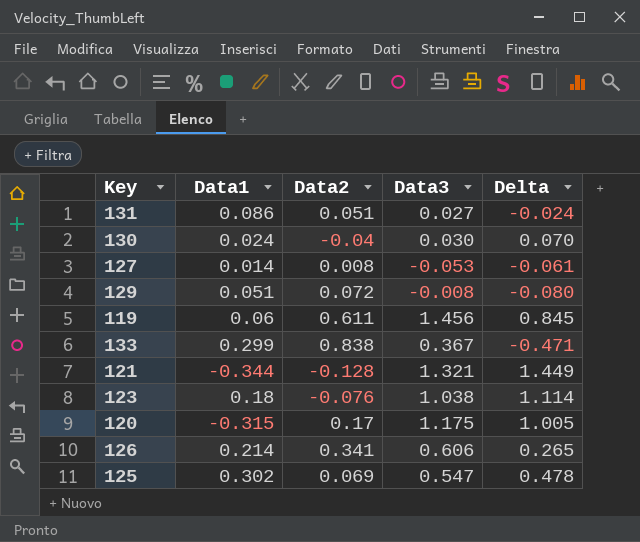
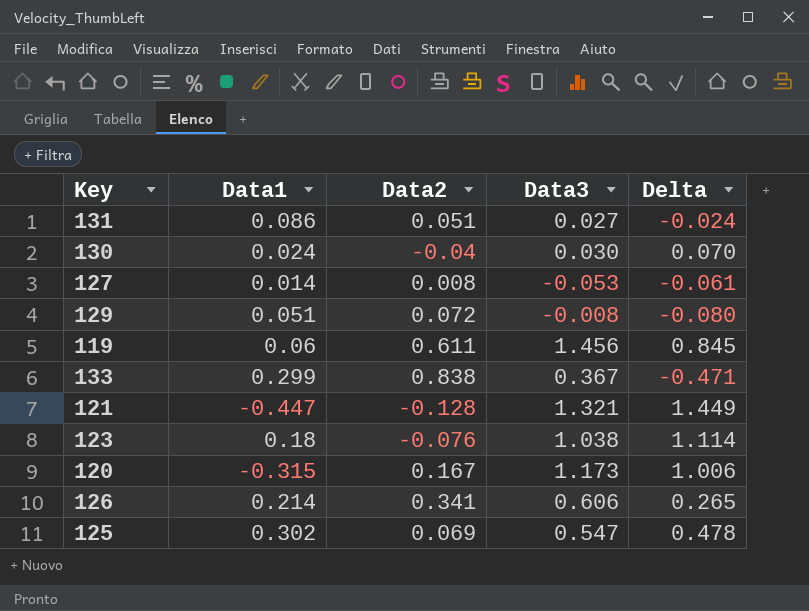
121 | Data1: -0.344 -> -0.447
120 | Data2: 0.17 -> 0.167
120 | Data3: 1.175 -> 1.173
120 | Delta: 1.005 -> 1.006

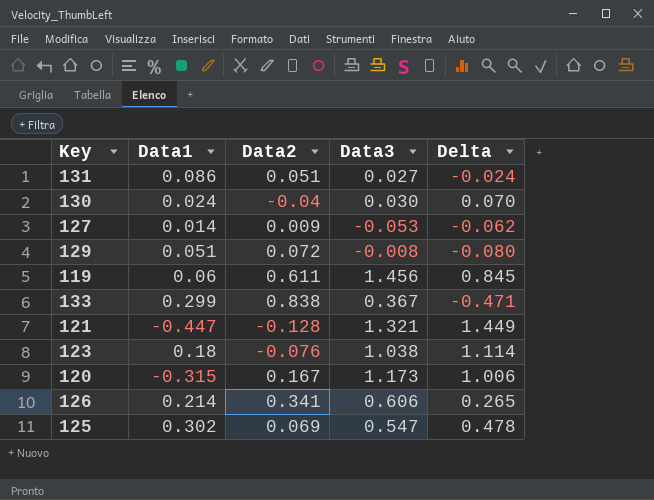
127 | Data2: 0.008 -> 0.009
127 | Delta: -0.061 -> -0.062

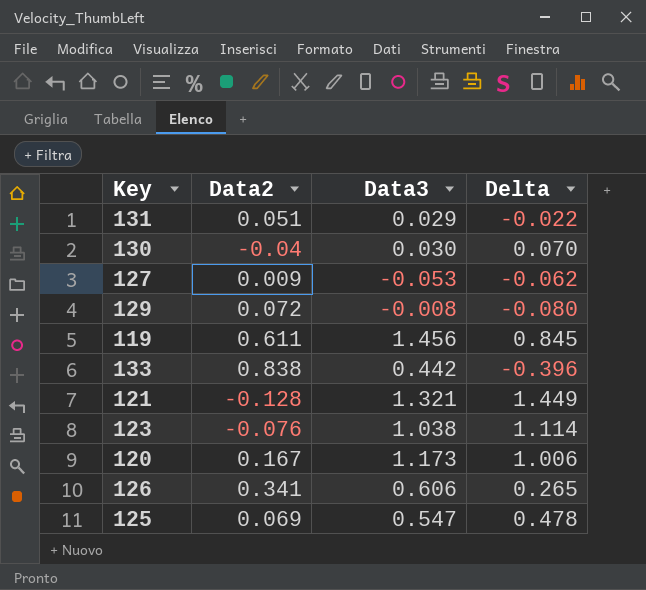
column Data1 | position: 2 -> none
131 | Data3: 0.027 -> 0.029
131 | Delta: -0.024 -> -0.022
133 | Data3: 0.367 -> 0.442
133 | Delta: -0.471 -> -0.396

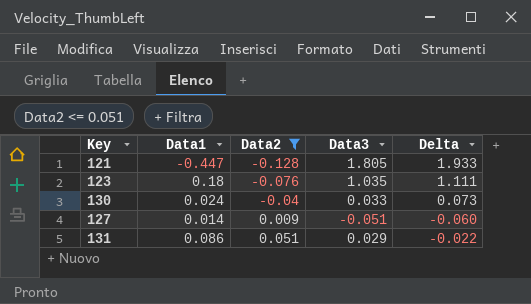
filter: none -> Data2 <= 0.051
row order: none -> Data2 ascending
column Data1 | position: none -> 2
121 | Data3: 1.321 -> 1.805
121 | Delta: 1.449 -> 1.933
123 | Data3: 1.038 -> 1.035
123 | Delta: 1.114 -> 1.111
130 | Data3: 0.030 -> 0.033
130 | Delta: 0.070 -> 0.073
127 | Data3: -0.053 -> -0.051
127 | Delta: -0.062 -> -0.060

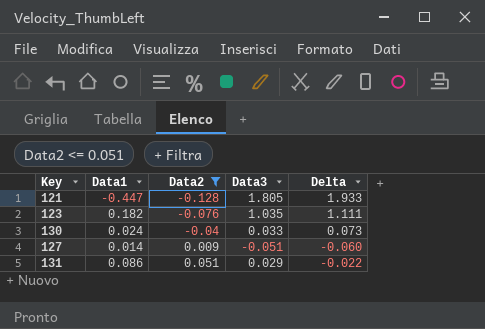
123 | Data1: 0.18 -> 0.182

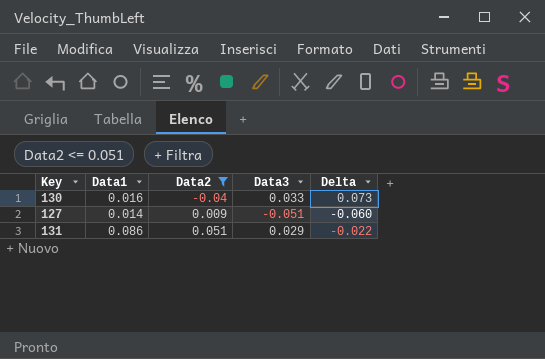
row 121: -0.447 | -0.128 | 1.805 | 1.933 -> none
row 123: 0.182 | -0.076 | 1.035 | 1.111 -> none
130 | Data1: 0.024 -> 0.016

